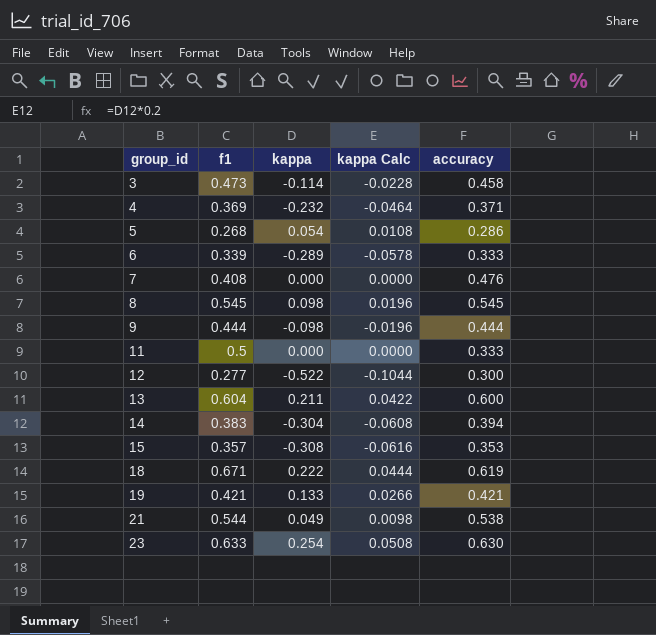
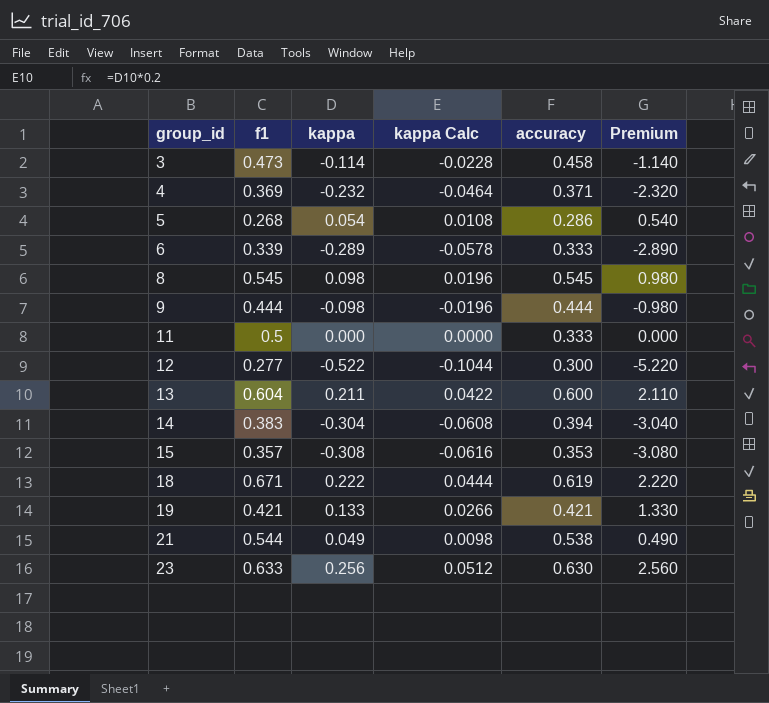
column Premium | formula: none -> [kappa] * 10
row 7: 0.408 | 0.000 | 0.0000 | 0.476 -> none
23 | kappa: 0.254 -> 0.256
23 | kappa Calc: 0.0508 -> 0.0512

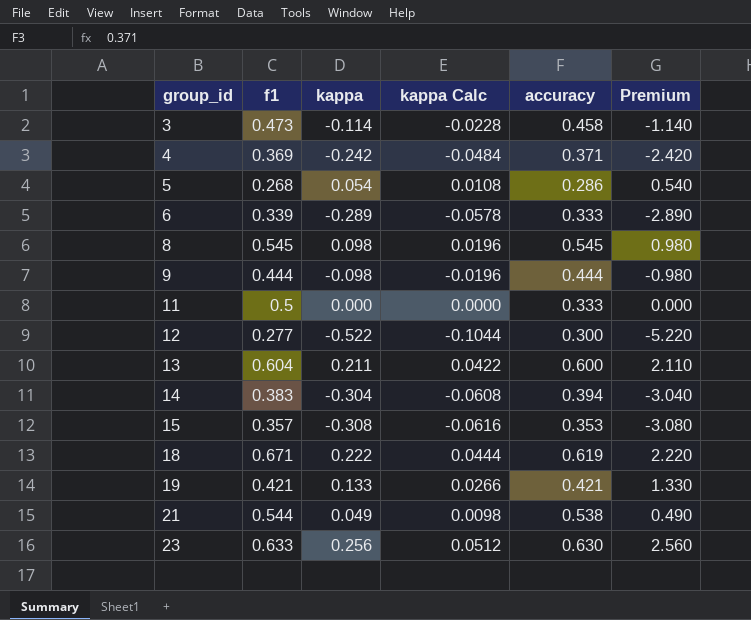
4 | kappa: -0.232 -> -0.242
4 | kappa Calc: -0.0464 -> -0.0484
4 | Premium: -2.320 -> -2.420

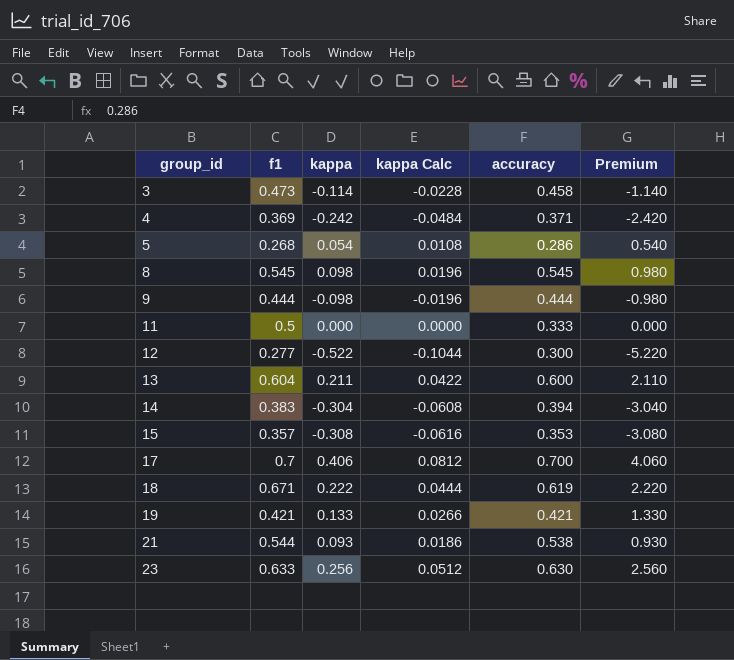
row 6: 0.339 | -0.289 | -0.0578 | 0.333 | -2.890 -> none
row 17: none -> 0.7 | 0.406 | 0.0812 | 0.700 | 4.060
21 | kappa: 0.049 -> 0.093
21 | kappa Calc: 0.0098 -> 0.0186
21 | Premium: 0.490 -> 0.930

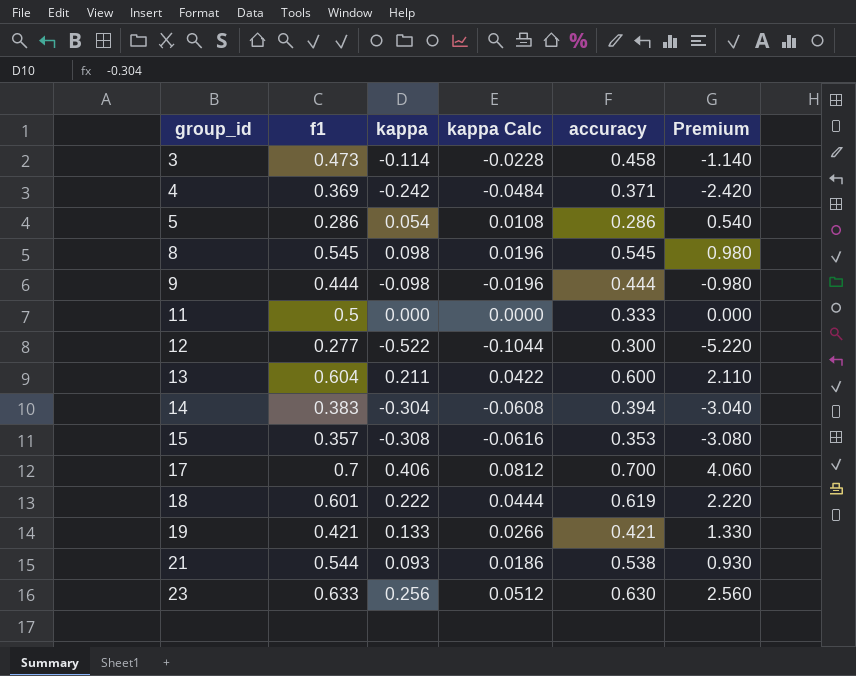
5 | f1: 0.268 -> 0.286
18 | f1: 0.671 -> 0.601

